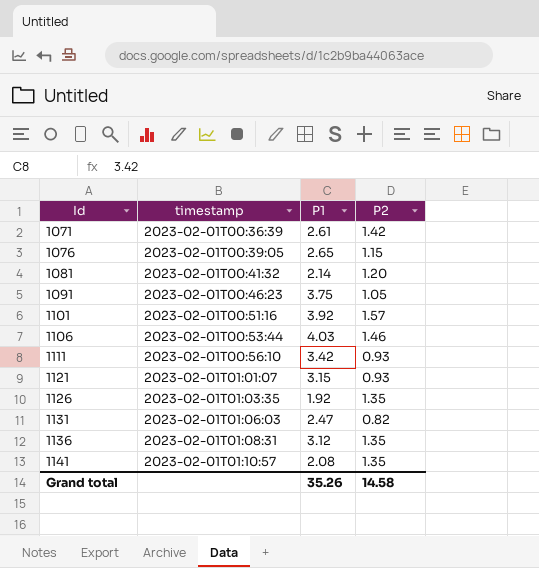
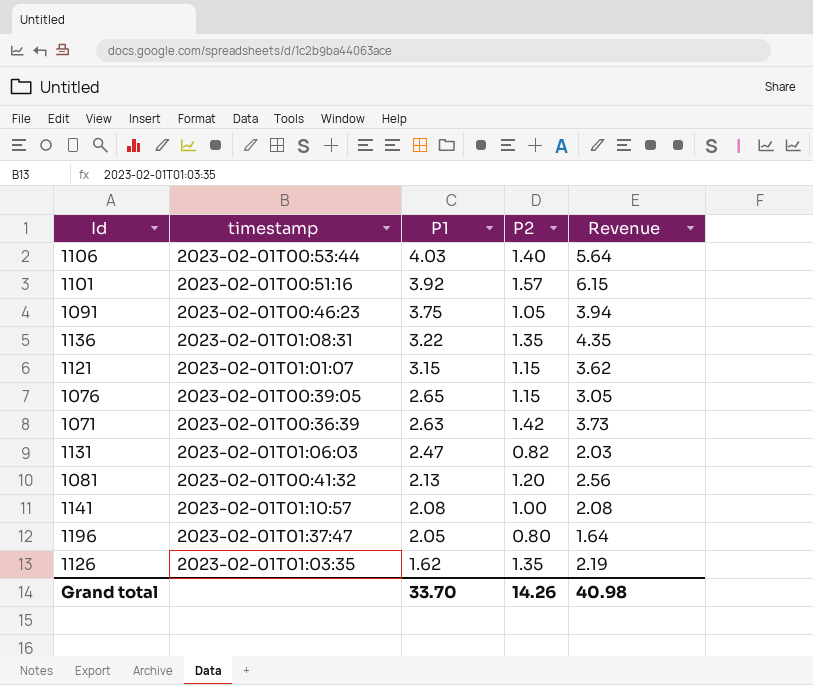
row order: Id ascending -> P1 descending
column Revenue | formula: none -> [P1] * [P2]
row 1111: 2023-02-01T00:56:10 | 3.42 | 0.93 -> none
1106 | P2: 1.46 -> 1.40
1136 | P1: 3.12 -> 3.22
1121 | P2: 0.93 -> 1.15
1071 | P1: 2.61 -> 2.63
1081 | P1: 2.14 -> 2.13
1141 | P2: 1.35 -> 1.00
row 1196: none -> 2023-02-01T01:37:47 | 2.05 | 0.80 | 1.64
1126 | P1: 1.92 -> 1.62
Grand total | P1: 35.26 -> 33.70
Grand total | P2: 14.58 -> 14.26

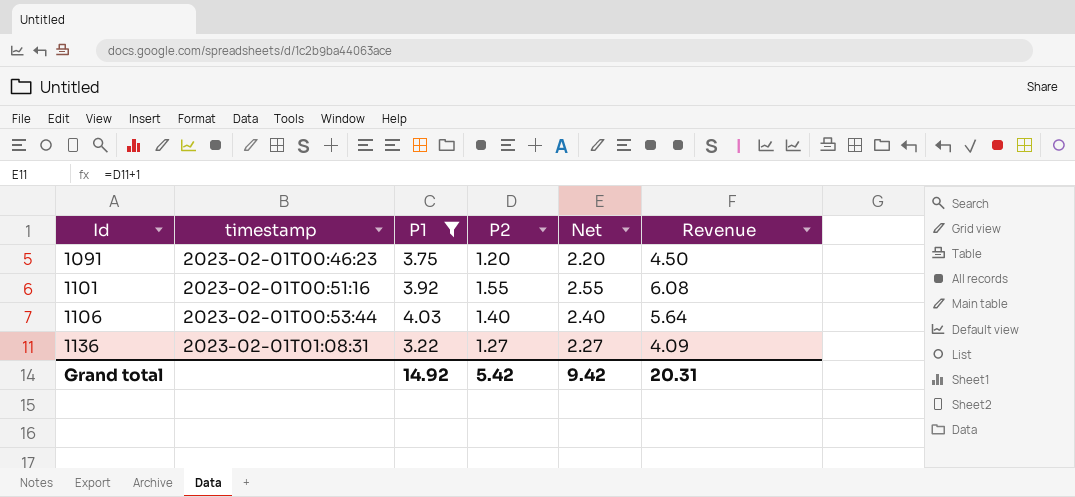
filter: none -> P1 >= 3.22
row order: P1 descending -> Id ascending
column Net | formula: none -> [P2] + 1
1091 | P2: 1.05 -> 1.20
1091 | Revenue: 3.94 -> 4.50
1101 | P2: 1.57 -> 1.55
1101 | Revenue: 6.15 -> 6.08
1136 | P2: 1.35 -> 1.27
1136 | Revenue: 4.35 -> 4.09
Grand total | P1: 33.70 -> 14.92
Grand total | P2: 14.26 -> 5.42
Grand total | Revenue: 40.98 -> 20.31

